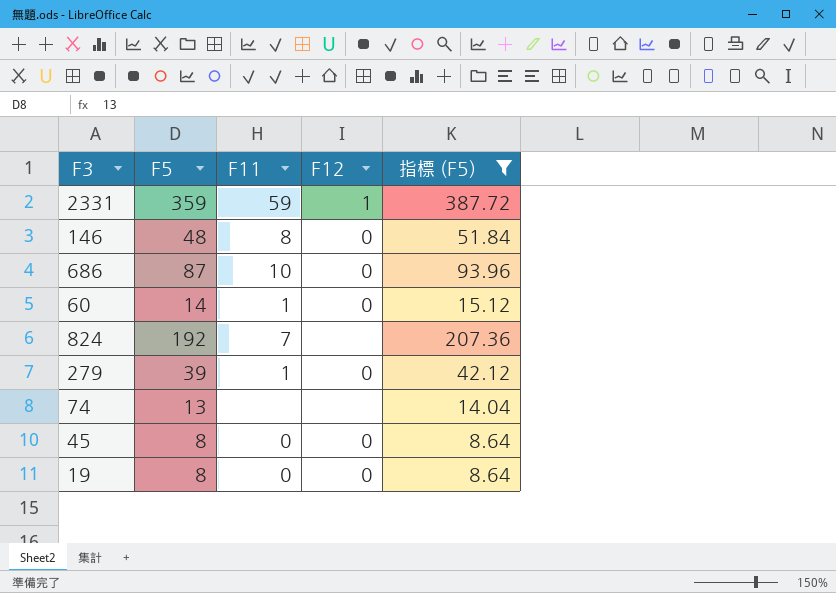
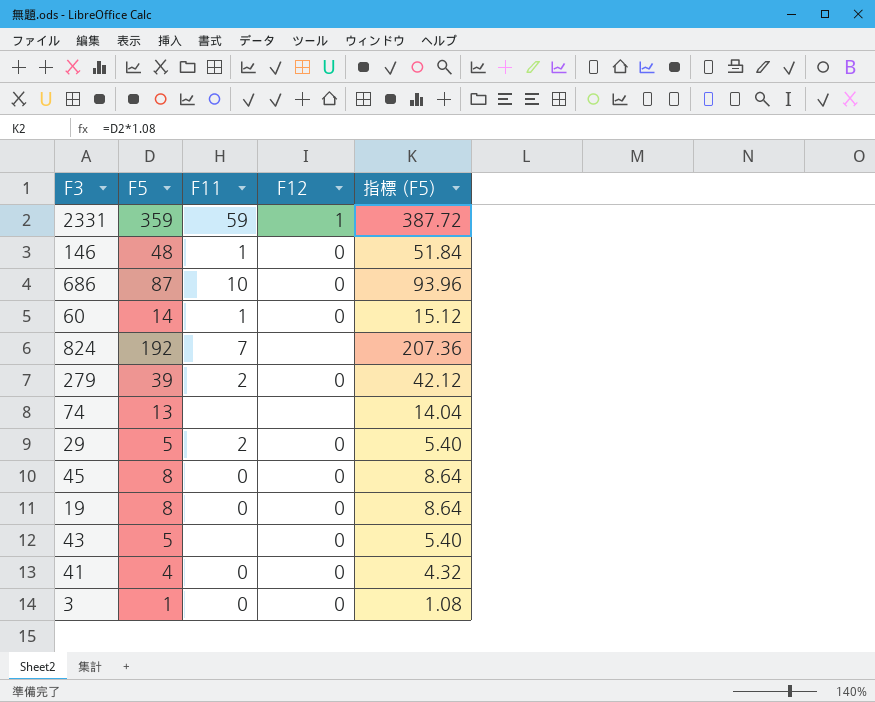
filter: 指標 (F5) >= 8.64 -> none
146 | F11: 8 -> 1
279 | F11: 1 -> 2

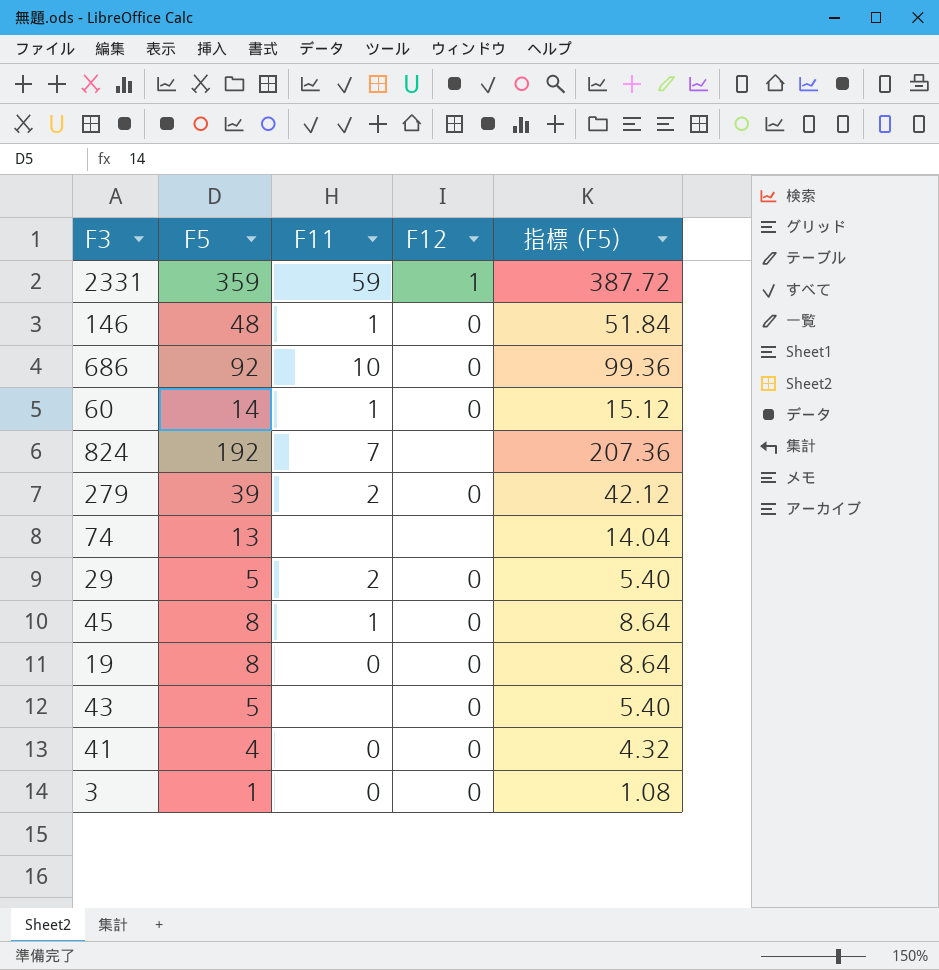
686 | F5: 87 -> 92
686 | 指標 (F5): 93.96 -> 99.36
45 | F11: 0 -> 1

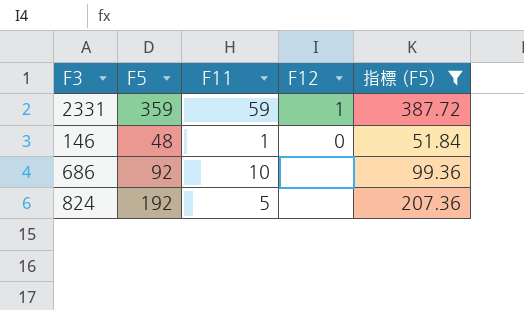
filter: none -> 指標 (F5) >= 51.84
686 | F12: 0 -> none
824 | F11: 7 -> 5

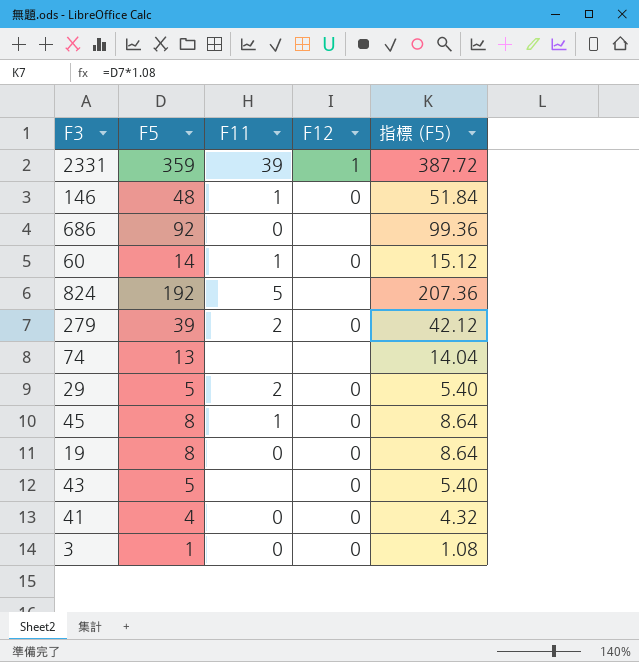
filter: 指標 (F5) >= 51.84 -> none
2331 | F11: 59 -> 39
686 | F11: 10 -> 0

